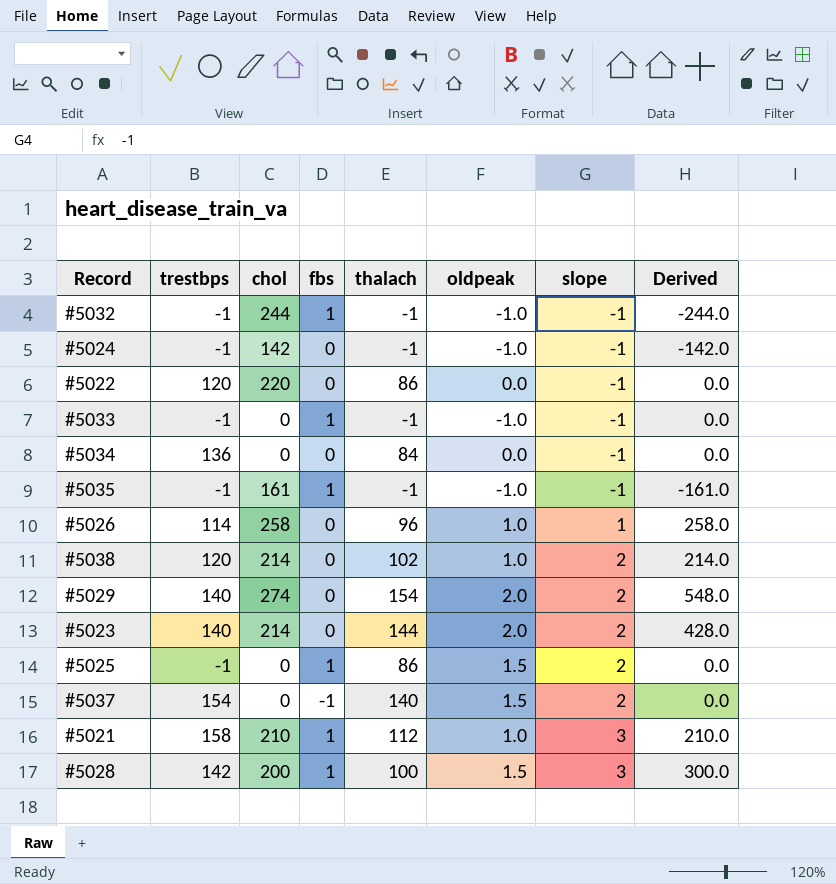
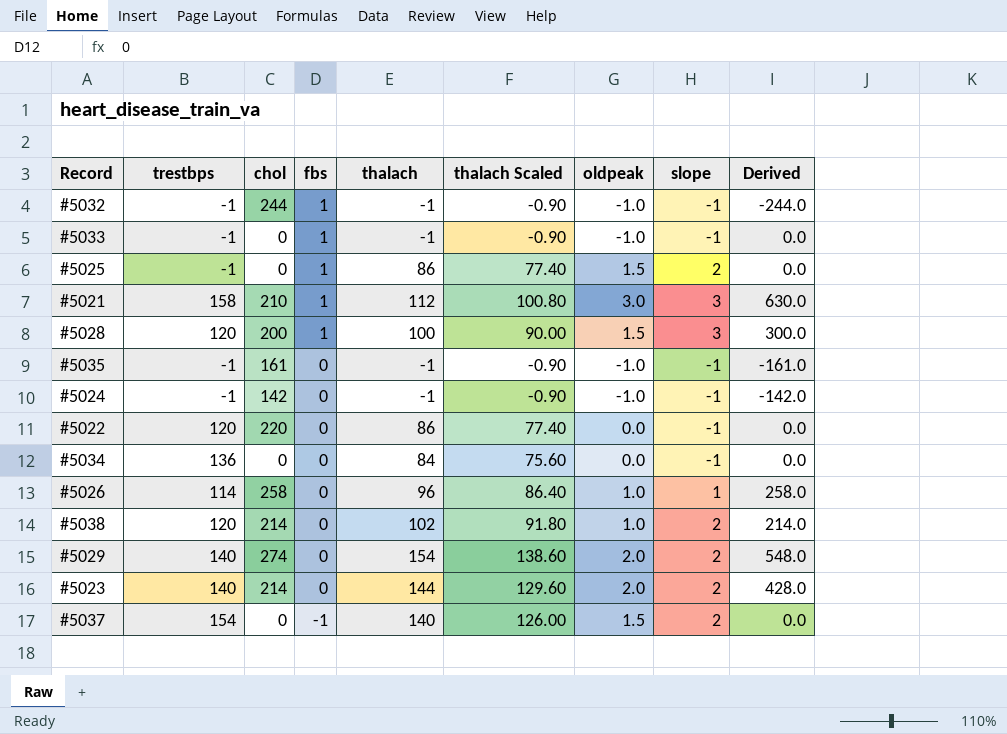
row order: slope ascending -> fbs descending
column thalach Scaled | formula: none -> [thalach] * 0.9
#5021 | oldpeak: 1.0 -> 3.0
#5021 | Derived: 210.0 -> 630.0
#5028 | trestbps: 142 -> 120
#5035 | fbs: 1 -> 0

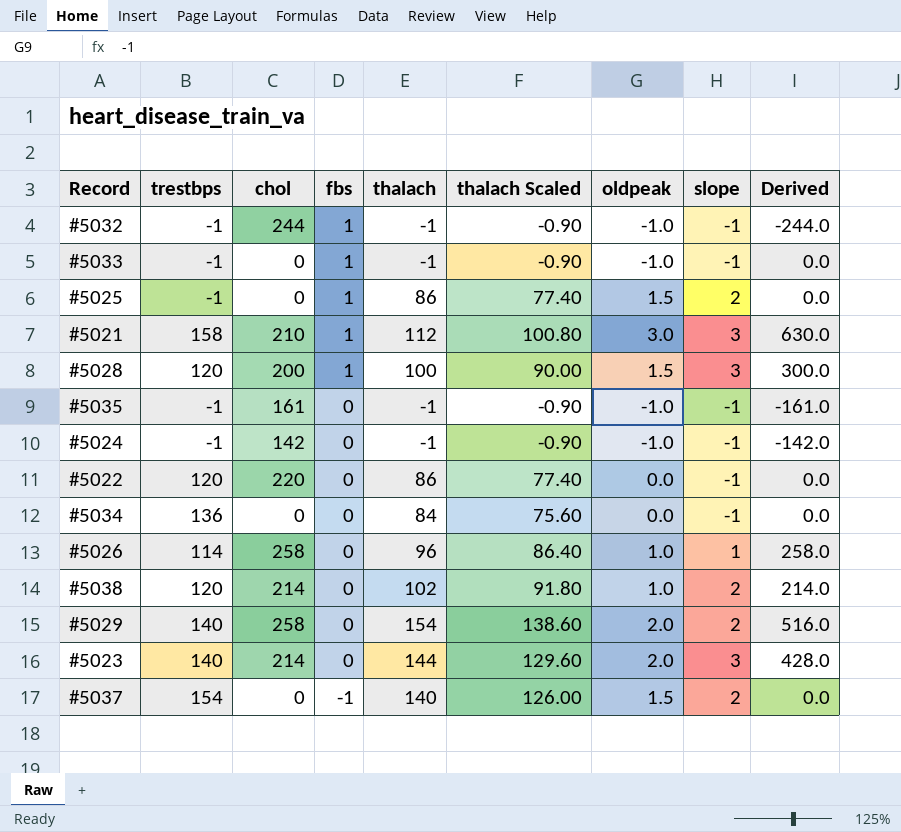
#5029 | chol: 274 -> 258
#5029 | Derived: 548.0 -> 516.0
#5023 | slope: 2 -> 3

